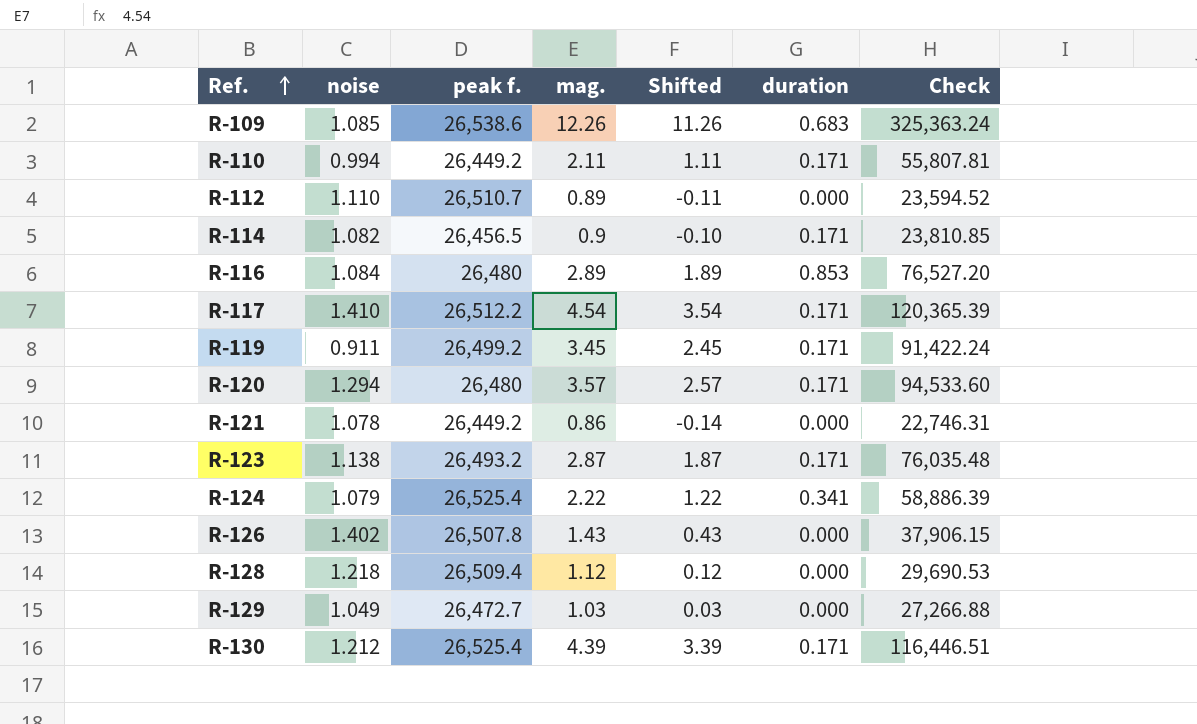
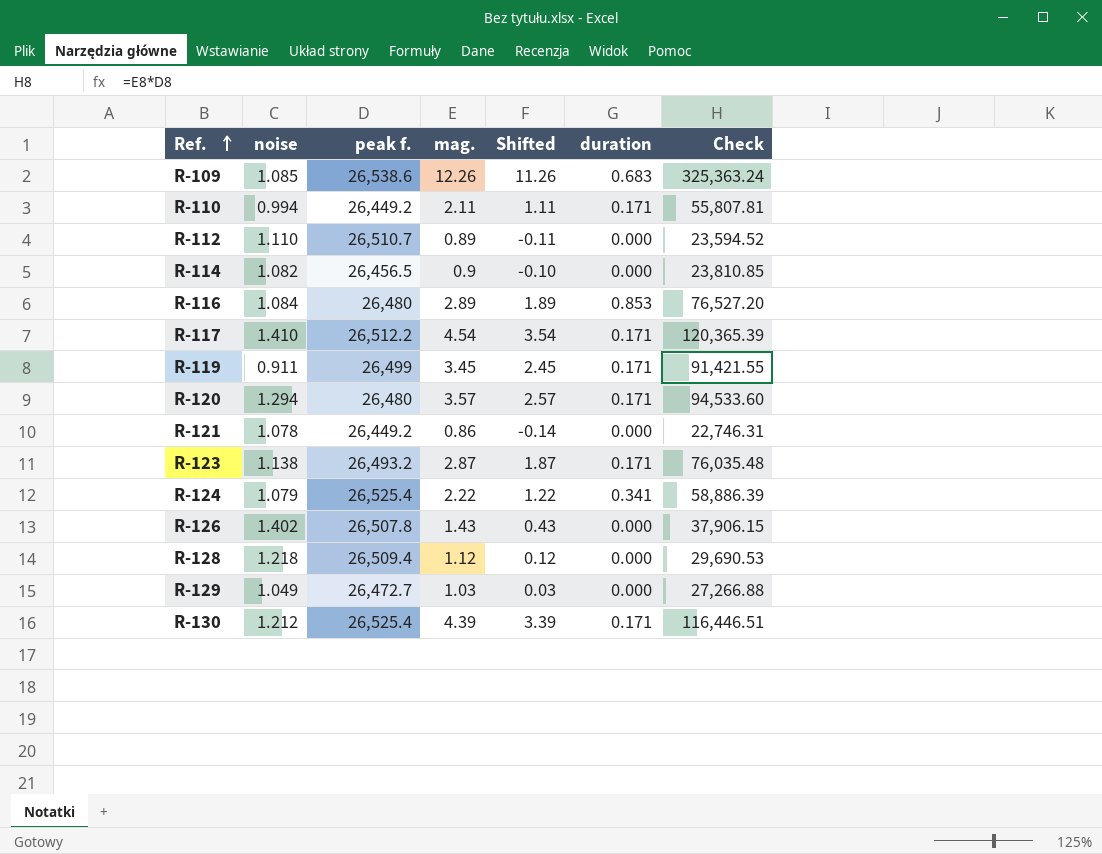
R-114 | duration: 0.171 -> 0.000
R-119 | peak f.: 26,499.2 -> 26,499
R-119 | Check: 91,422.24 -> 91,421.55

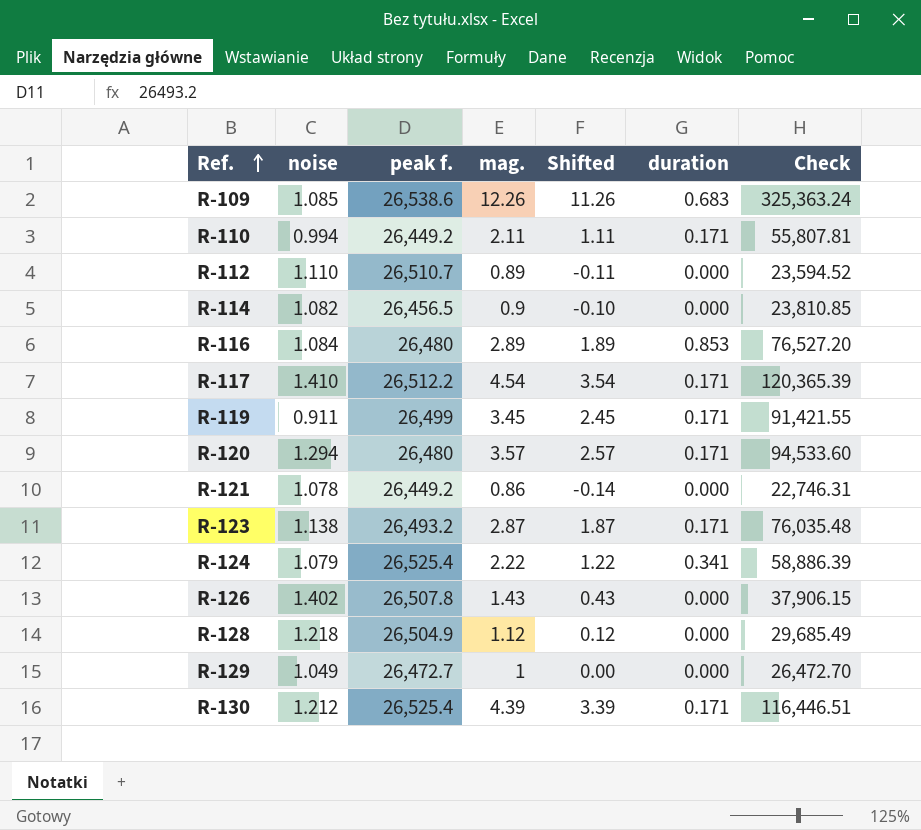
R-128 | peak f.: 26,509.4 -> 26,504.9
R-128 | Check: 29,690.53 -> 29,685.49
R-129 | mag.: 1.03 -> 1
R-129 | Shifted: 0.03 -> 0.00
R-129 | Check: 27,266.88 -> 26,472.70

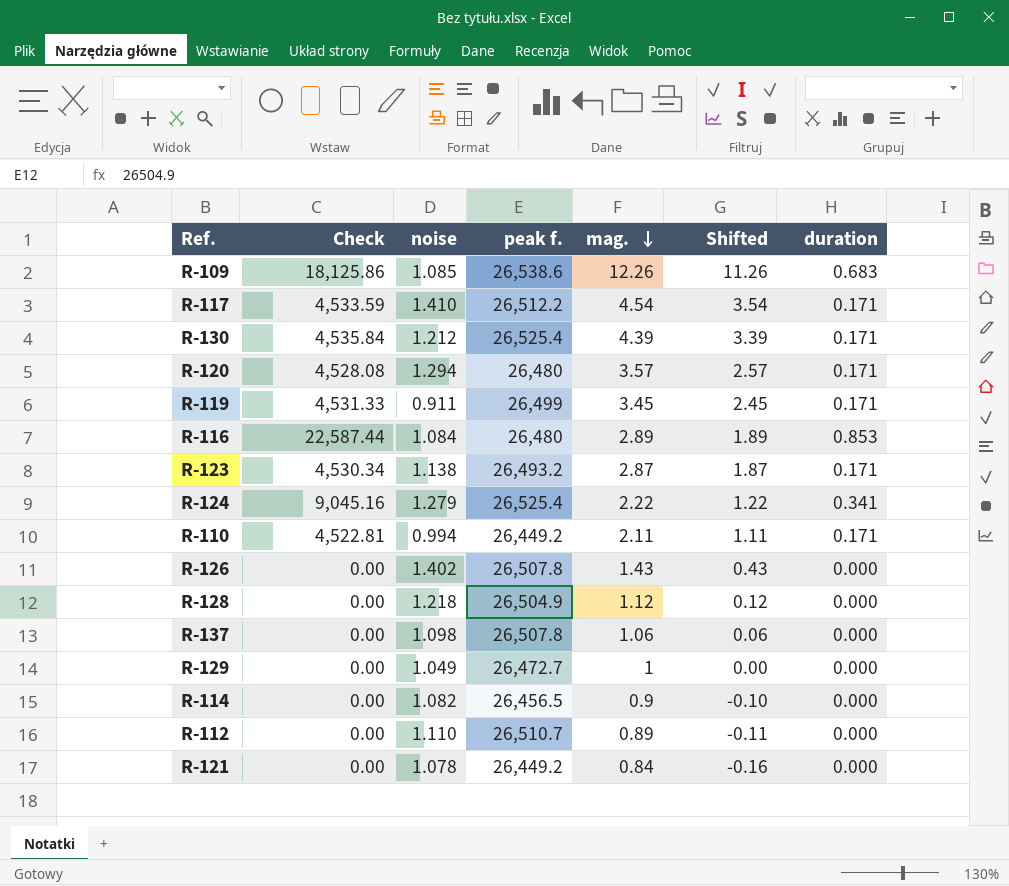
row order: Ref. ascending -> mag. descending
column Check | formula: [peak f.] * [mag.] -> [peak f.] * [duration]
column Check | position: 7 -> 2
R-124 | noise: 1.079 -> 1.279
row R-137: none -> 0.00 | 1.098 | 26,507.8 | 1.06 | 0.06 | 0.000
R-121 | mag.: 0.86 -> 0.84
R-121 | Shifted: -0.14 -> -0.16

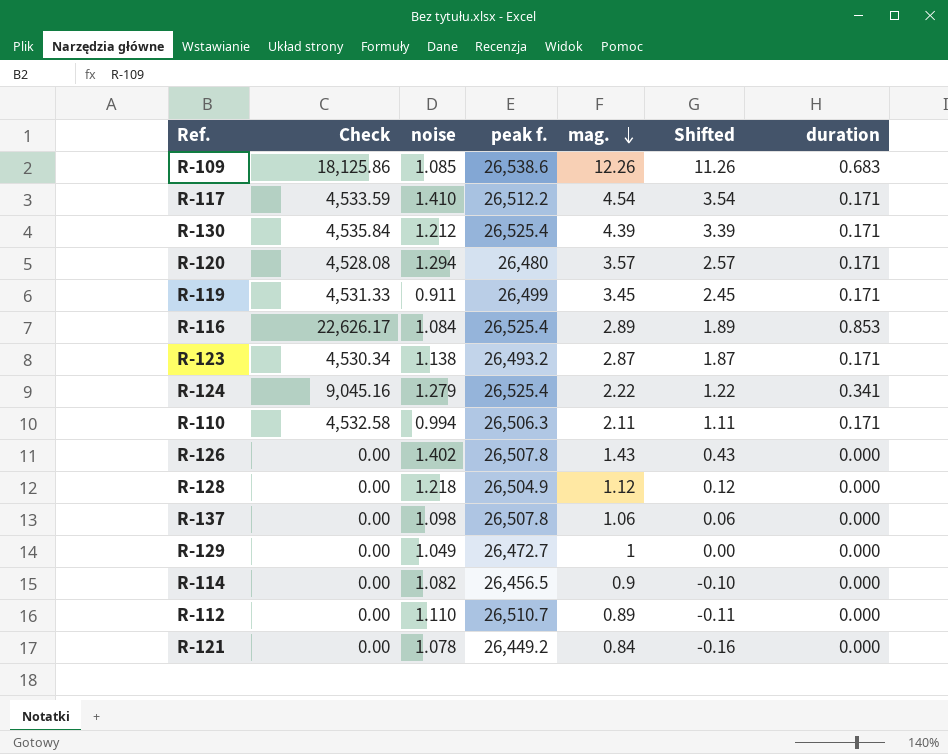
R-116 | Check: 22,587.44 -> 22,626.17
R-116 | peak f.: 26,480 -> 26,525.4
R-110 | Check: 4,522.81 -> 4,532.58
R-110 | peak f.: 26,449.2 -> 26,506.3

